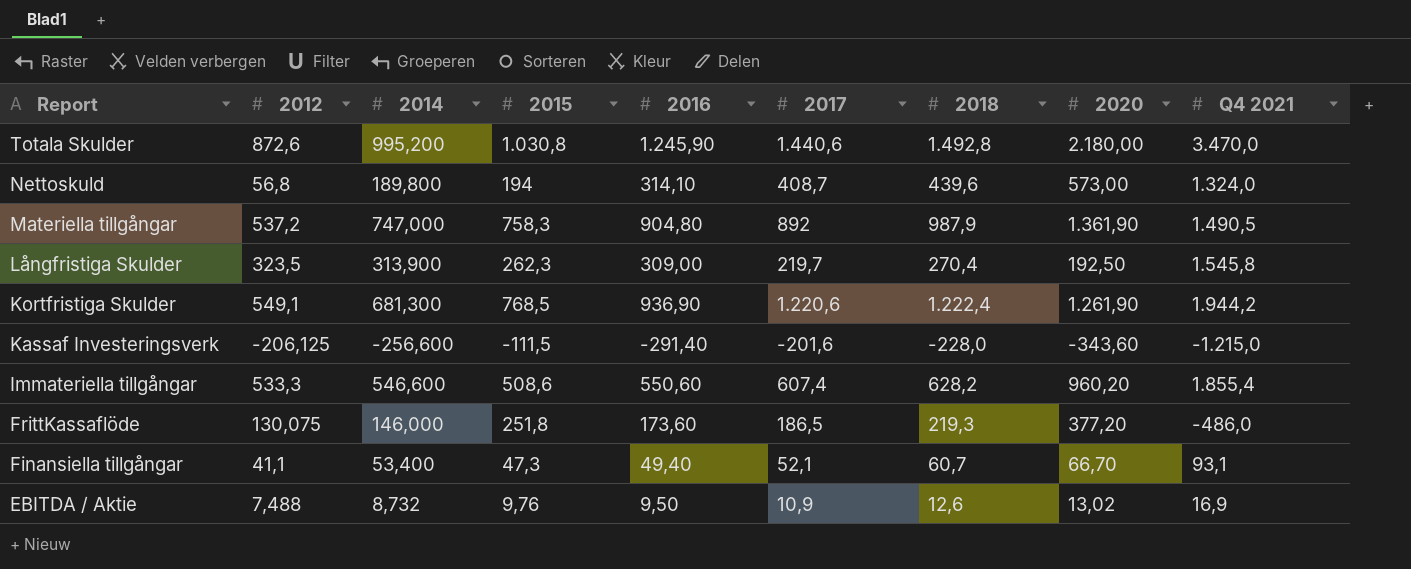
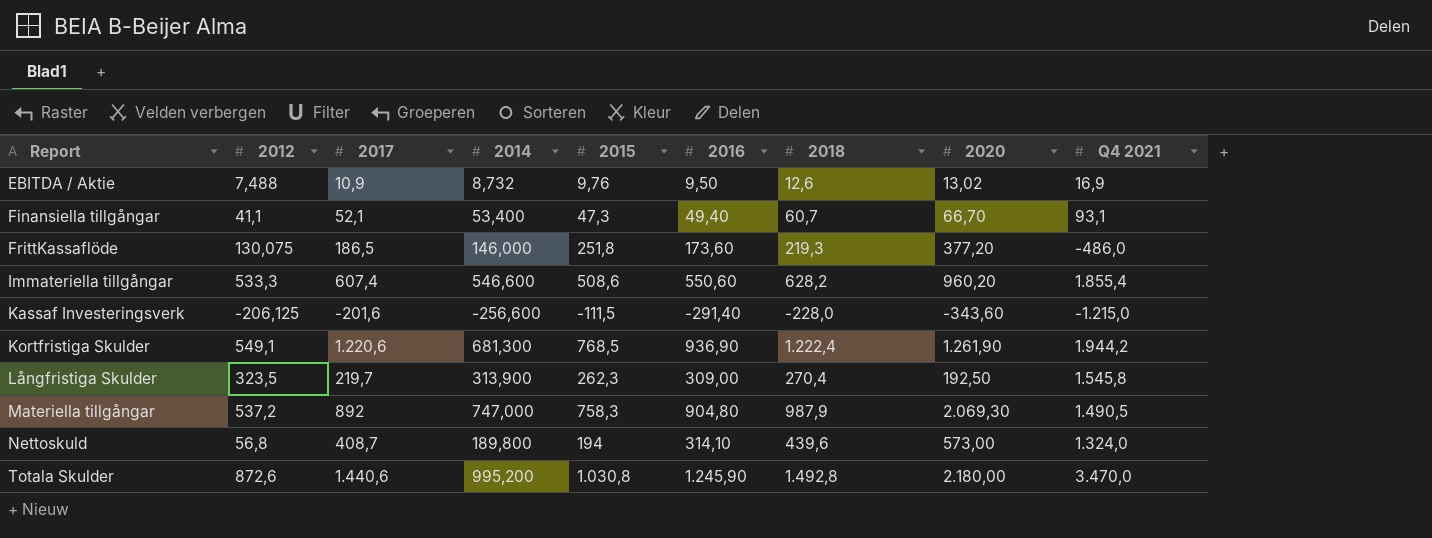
row order: Report descending -> Report ascending
column 2017 | position: 6 -> 3
Materiella tillgångar | 2020: 1.361,90 -> 2.069,30

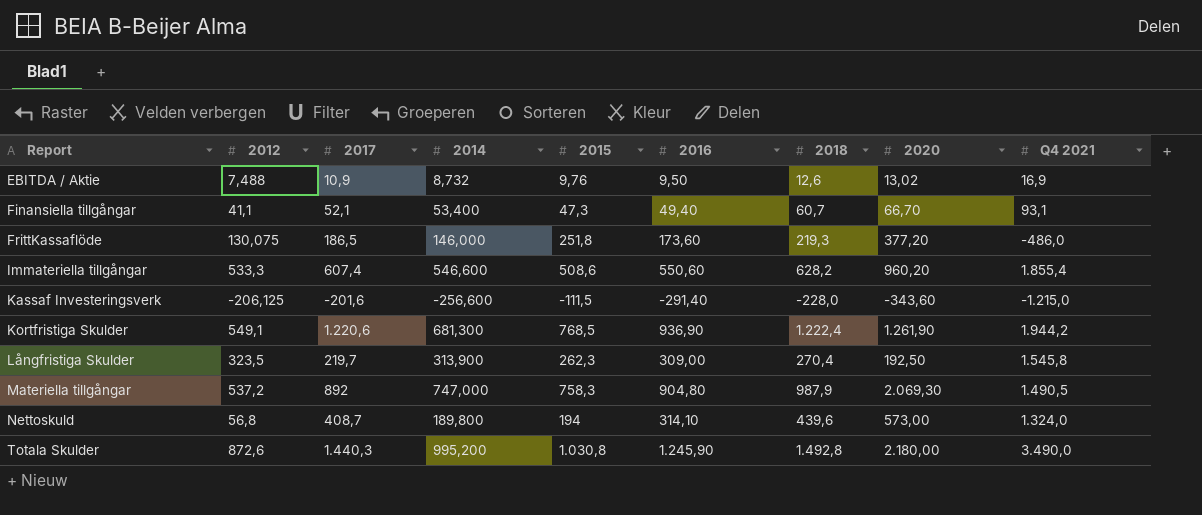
Totala Skulder | 2017: 1.440,6 -> 1.440,3
Totala Skulder | Q4 2021: 3.470,0 -> 3.490,0

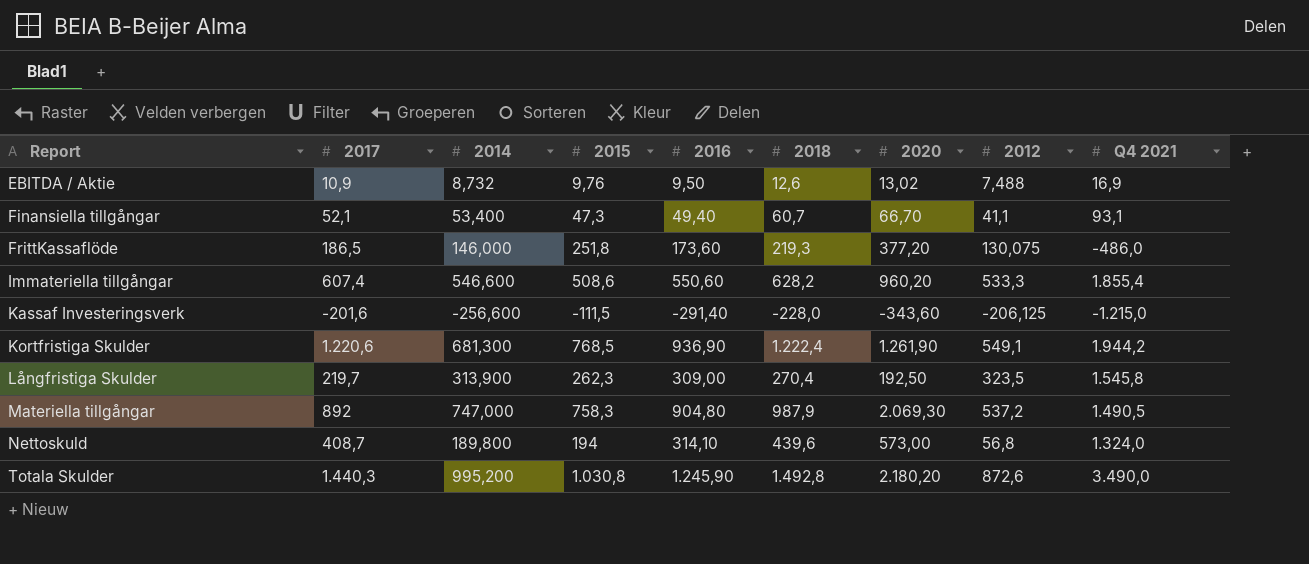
column 2012 | position: 2 -> 8
Totala Skulder | 2020: 2.180,00 -> 2.180,20

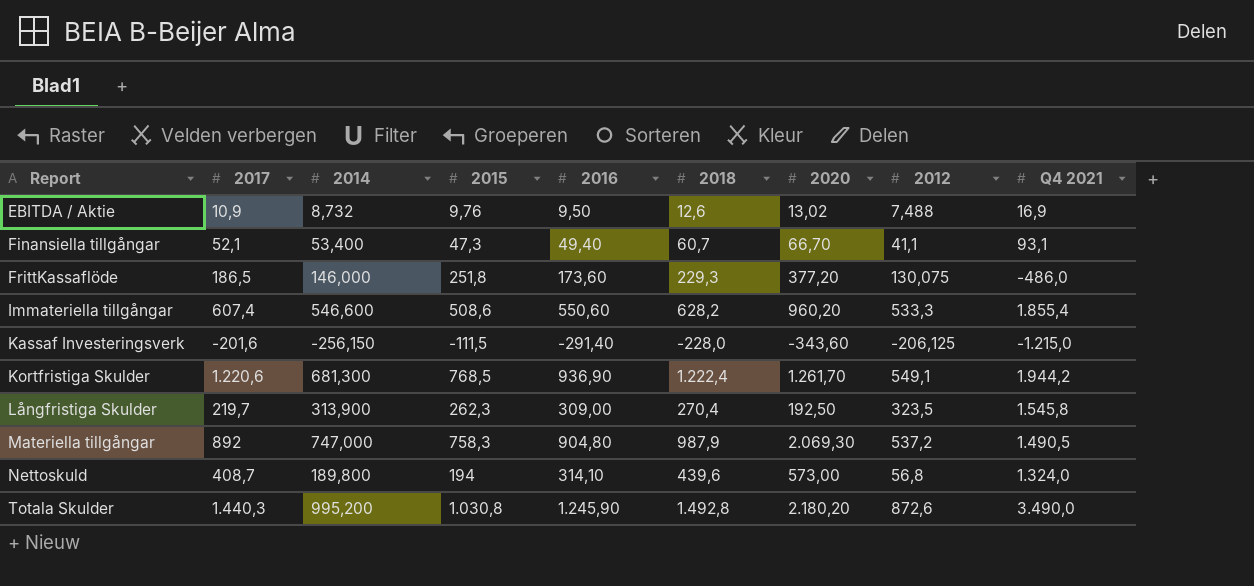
FrittKassaflöde | 2018: 219,3 -> 229,3
Kassaf Investeringsverk | 2014: -256,600 -> -256,150
Kortfristiga Skulder | 2020: 1.261,90 -> 1.261,70

